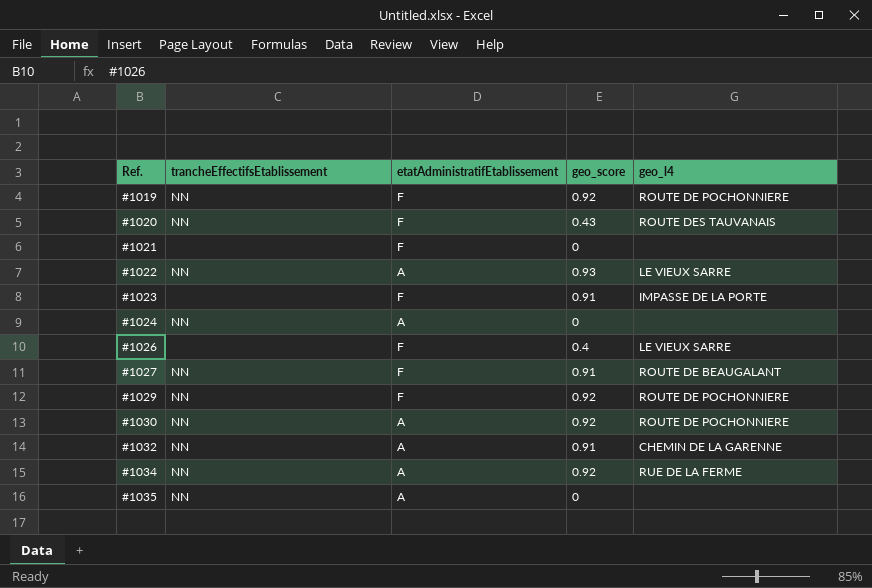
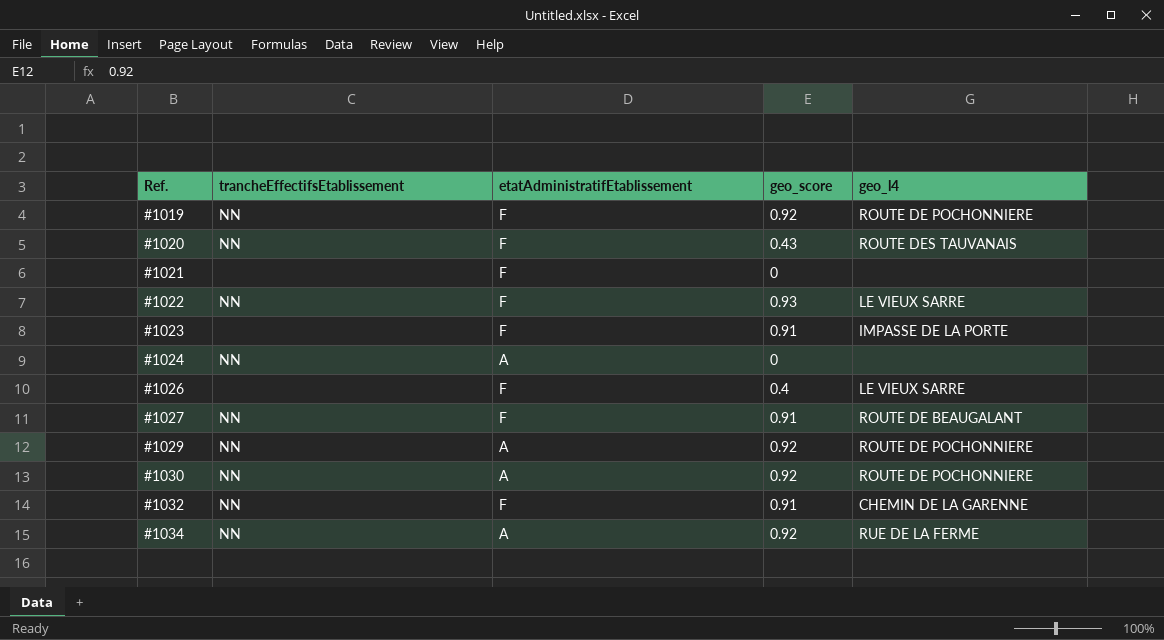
row #1035: NN | A | 0 | none -> none
#1022 | etatAdministratifEtablissement: A -> F
#1029 | etatAdministratifEtablissement: F -> A
#1032 | etatAdministratifEtablissement: A -> F

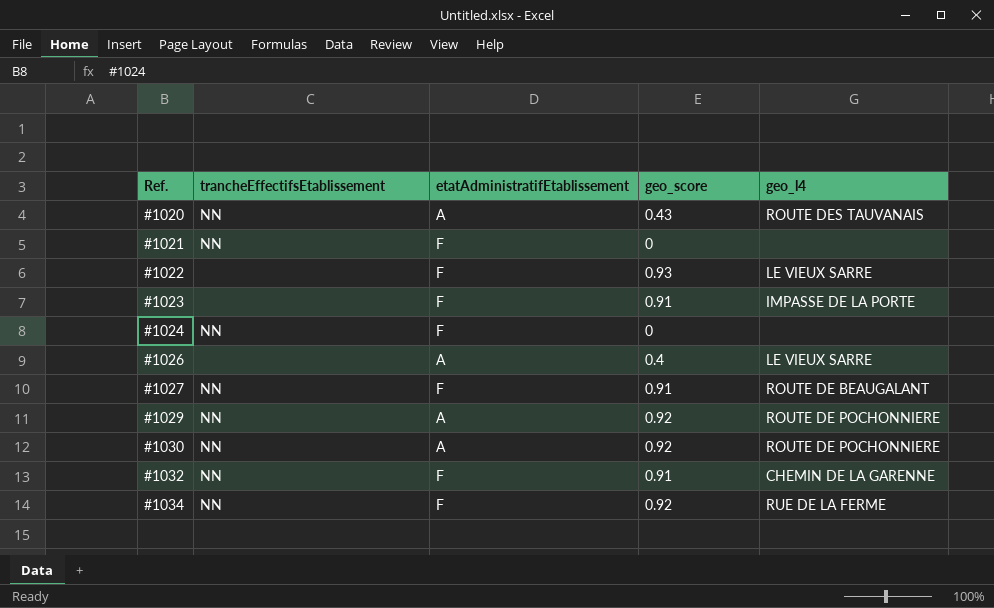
row #1019: NN | F | 0.92 | ROUTE DE POCHONNIERE -> none
#1020 | etatAdministratifEtablissement: F -> A
#1021 | trancheEffectifsEtablissement: none -> NN
#1022 | trancheEffectifsEtablissement: NN -> none
#1024 | etatAdministratifEtablissement: A -> F
#1026 | etatAdministratifEtablissement: F -> A
#1034 | etatAdministratifEtablissement: A -> F

